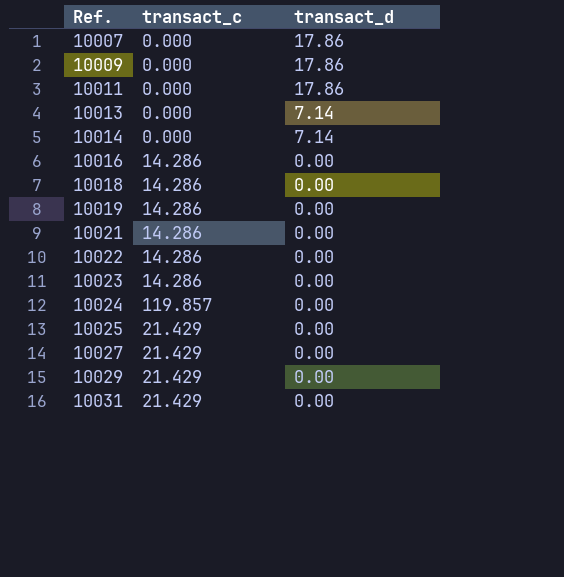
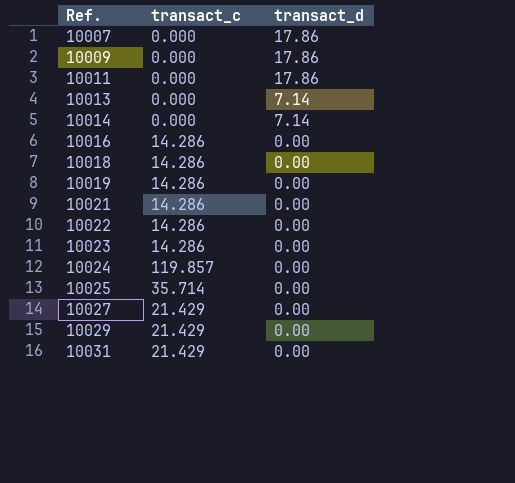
10025 | transact_c: 21.429 -> 35.714

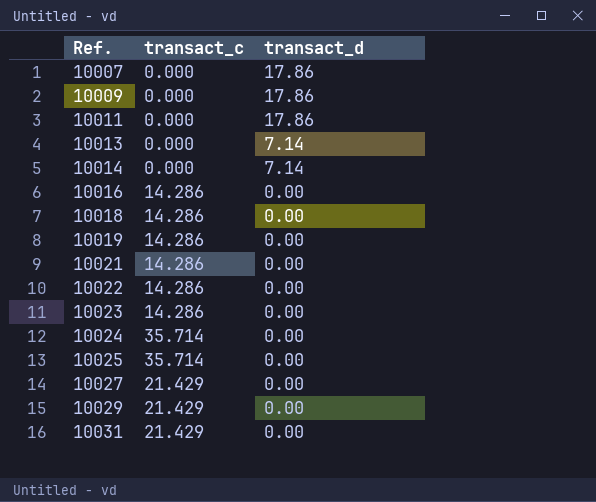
10024 | transact_c: 119.857 -> 35.714

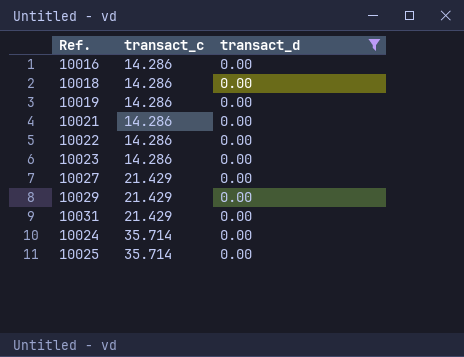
filter: none -> transact_d = 0.00
row order: Ref. ascending -> transact_c ascending

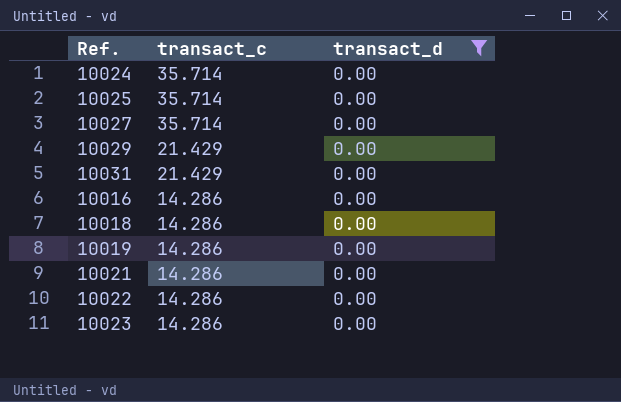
row order: transact_c ascending -> transact_c descending
10027 | transact_c: 21.429 -> 35.714

